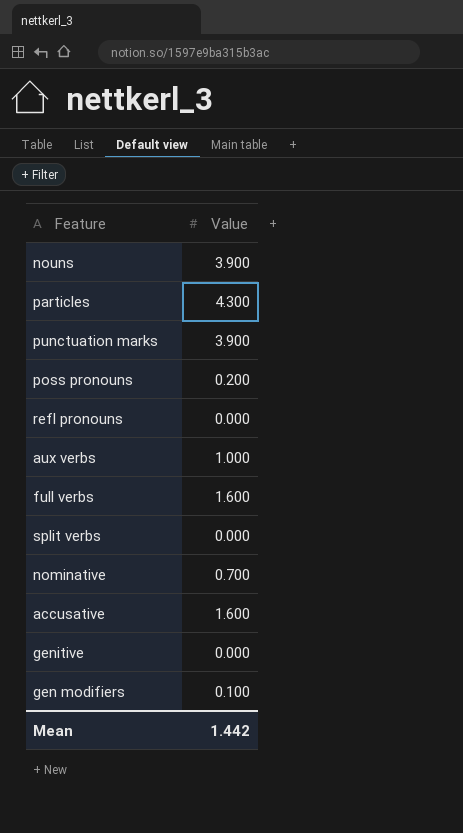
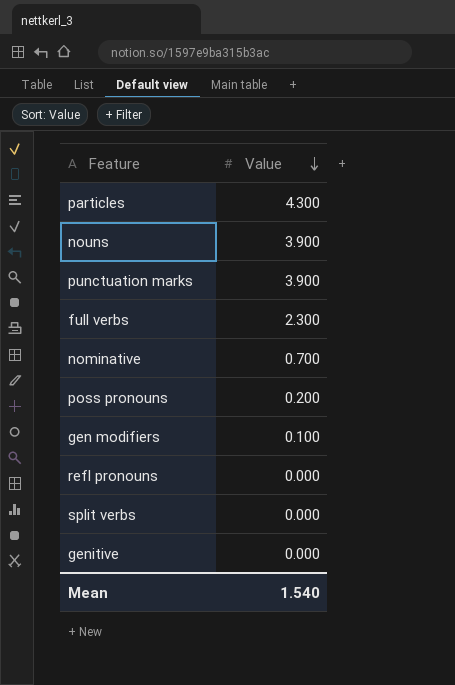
row order: none -> Value descending
row aux verbs: 1.000 -> none
row accusative: 1.600 -> none
full verbs | Value: 1.600 -> 2.300
Mean | Value: 1.442 -> 1.540

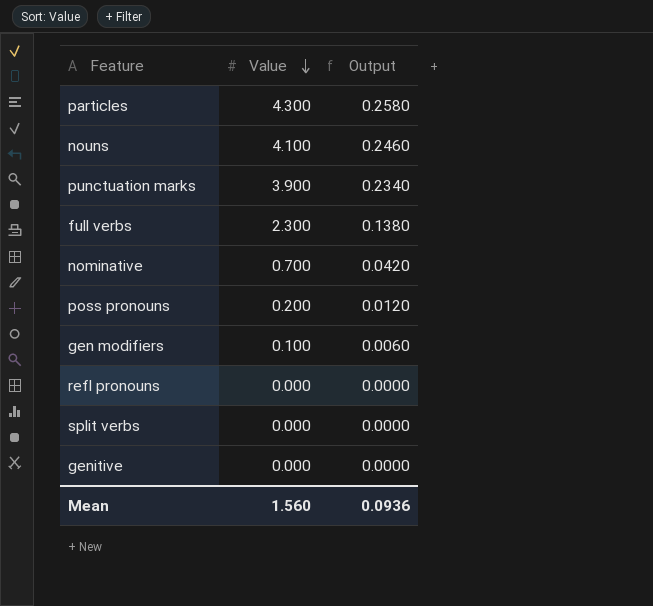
column Output | formula: none -> [Value] * 0.06
nouns | Value: 3.900 -> 4.100
Mean | Value: 1.540 -> 1.560

